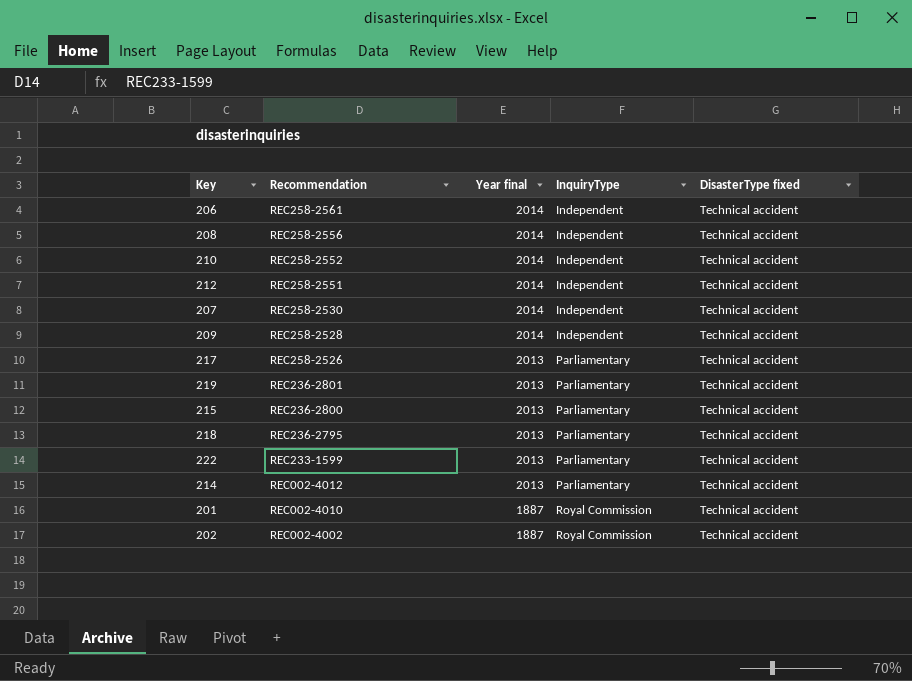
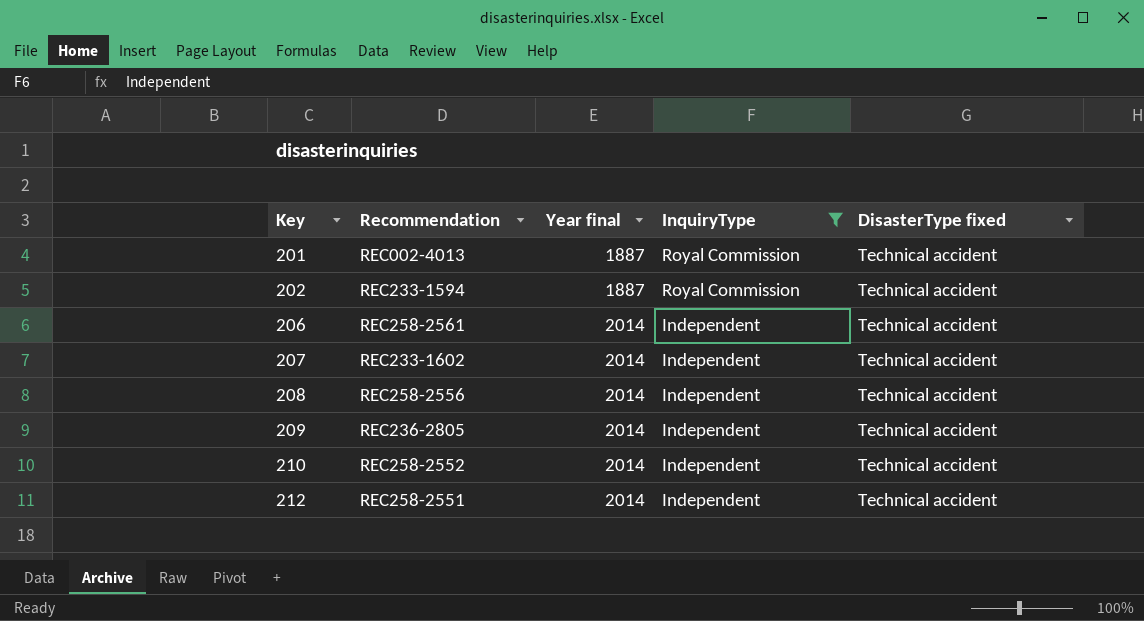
filter: none -> InquiryType != Parliamentary
row order: Recommendation descending -> Key ascending
201 | Recommendation: REC002-4010 -> REC002-4013
202 | Recommendation: REC002-4002 -> REC233-1594
207 | Recommendation: REC258-2530 -> REC233-1602
209 | Recommendation: REC258-2528 -> REC236-2805

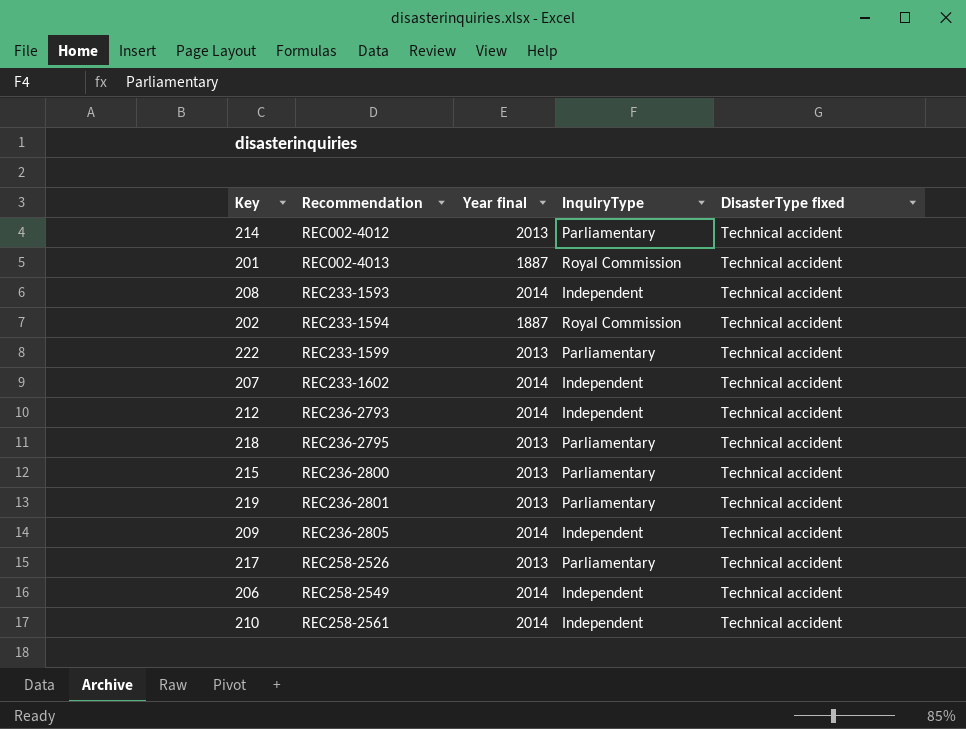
filter: InquiryType != Parliamentary -> none
row order: Key ascending -> Recommendation ascending
208 | Recommendation: REC258-2556 -> REC233-1593
212 | Recommendation: REC258-2551 -> REC236-2793
206 | Recommendation: REC258-2561 -> REC258-2549
210 | Recommendation: REC258-2552 -> REC258-2561

